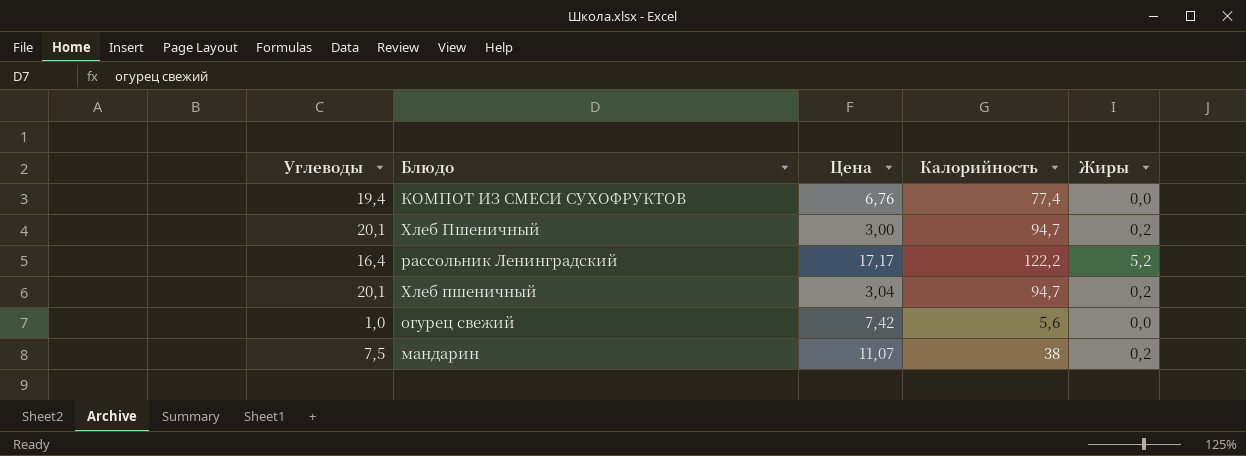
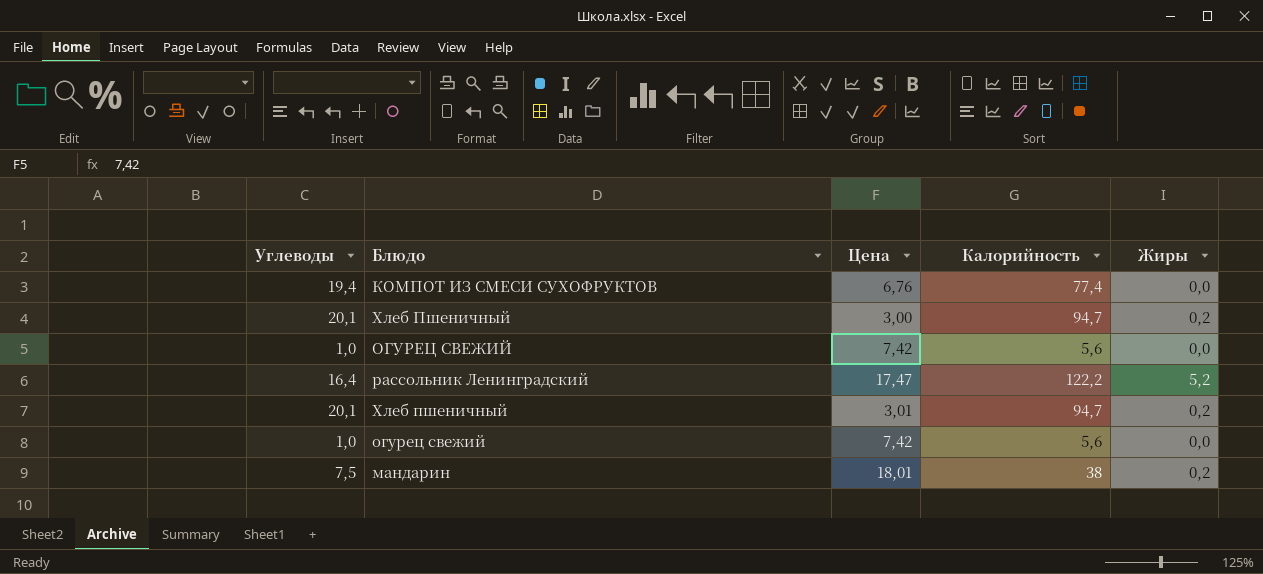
row ОГУРЕЦ СВЕЖИЙ: none -> 1,0 | 7,42 | 5,6 | 0,0
рассольник Ленинградский | Цена: 17,17 -> 17,47
Хлеб пшеничный | Цена: 3,04 -> 3,01
мандарин | Цена: 11,07 -> 18,01

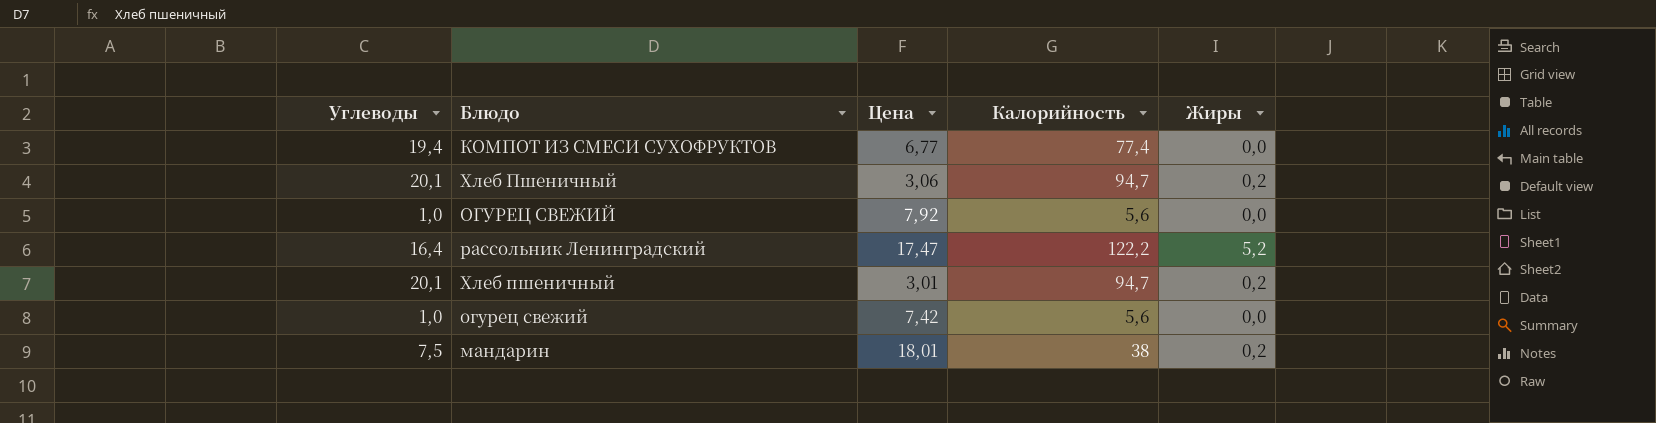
КОМПОТ ИЗ СМЕСИ СУХОФРУКТОВ | Цена: 6,76 -> 6,77
Хлеб Пшеничный | Цена: 3,00 -> 3,06
ОГУРЕЦ СВЕЖИЙ | Цена: 7,42 -> 7,92

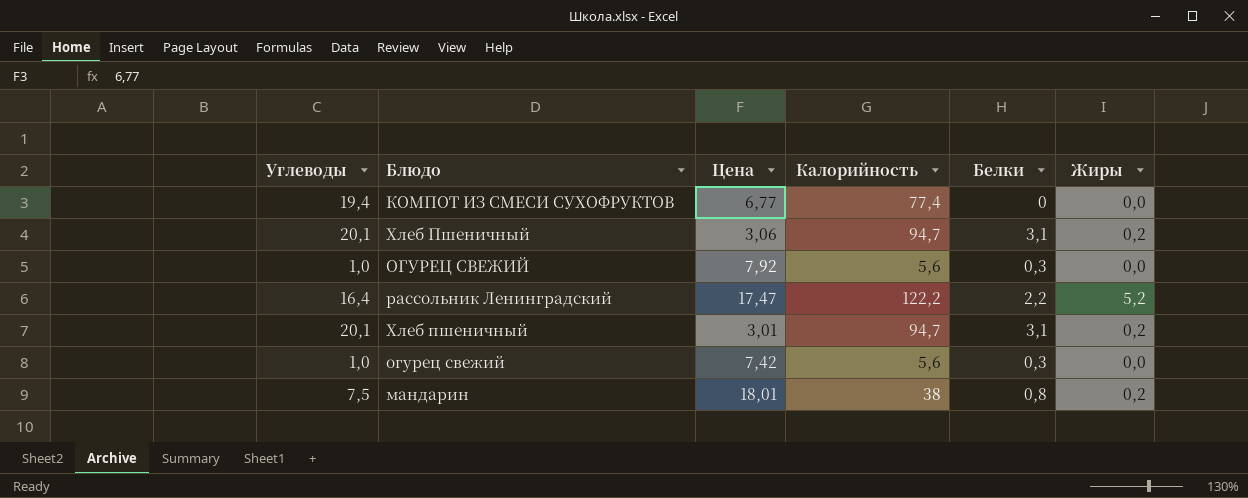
column Белки | position: none -> 5

